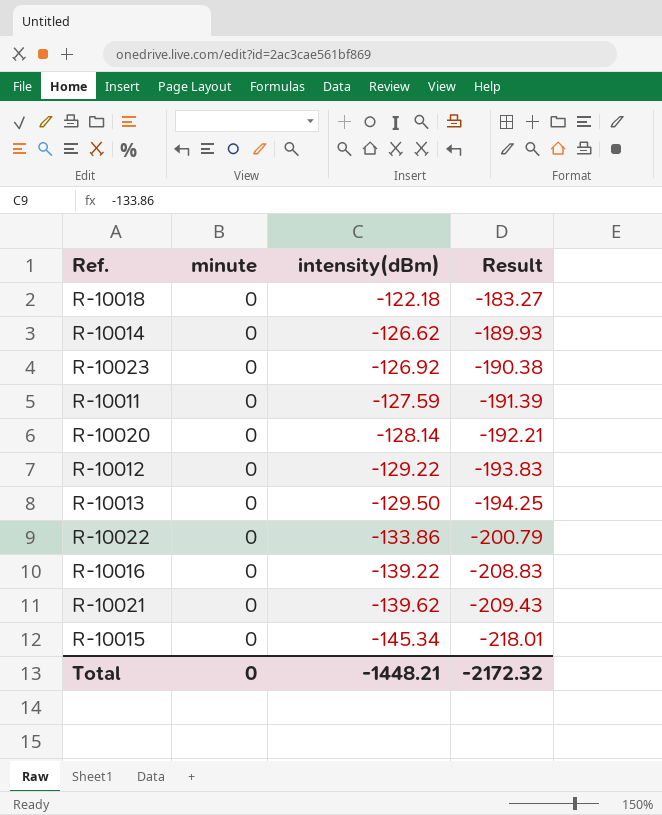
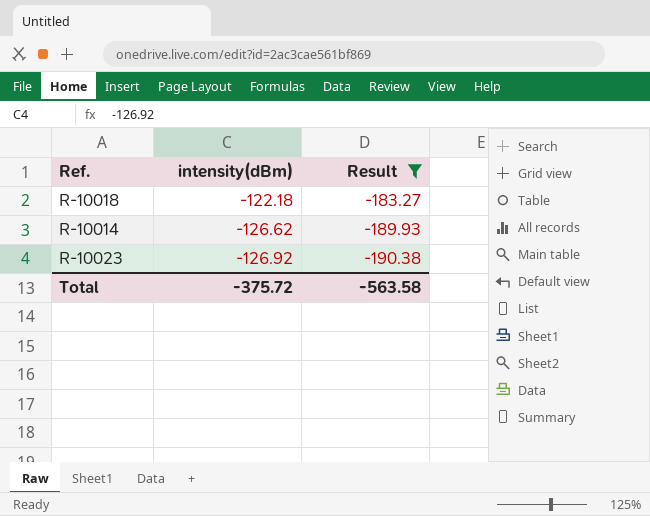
filter: none -> Result >= -190.38
column minute | position: 2 -> none
Total | intensity(dBm): -1448.21 -> -375.72
Total | Result: -2172.32 -> -563.58

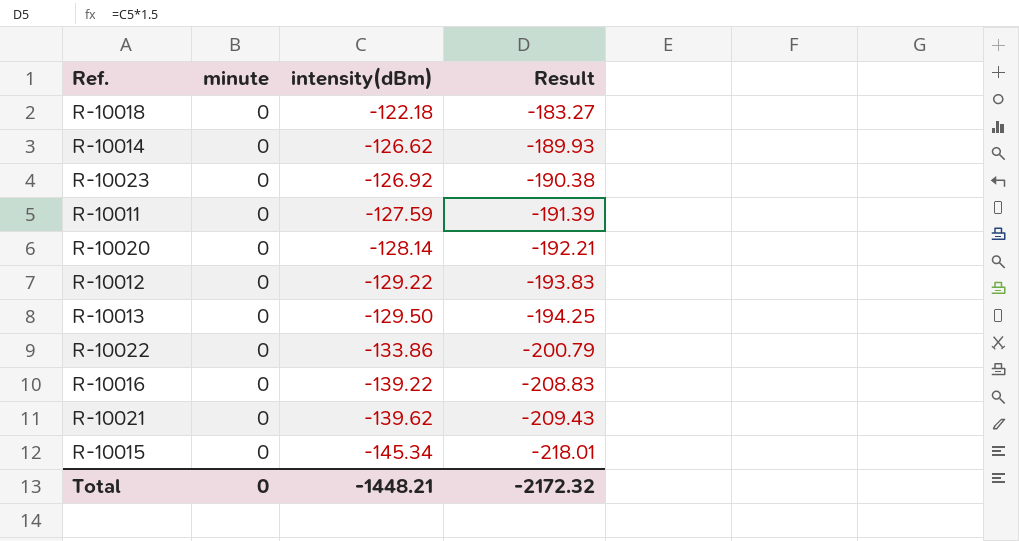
filter: Result >= -190.38 -> none
column minute | position: none -> 2
Total | intensity(dBm): -375.72 -> -1448.21
Total | Result: -563.58 -> -2172.32

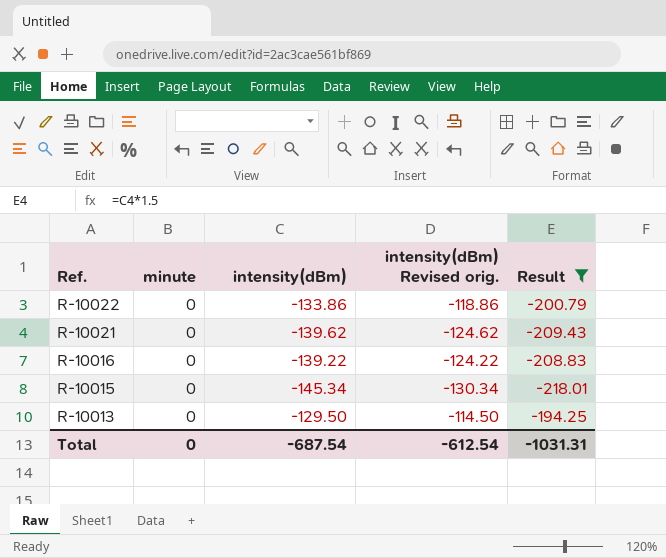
filter: none -> Result <= -194.25
row order: intensity(dBm) descending -> Ref. descending
column intensity(dBm) Revised orig. | formula: none -> [intensity(dBm)] + 15
Total | intensity(dBm): -1448.21 -> -687.54
Total | Result: -2172.32 -> -1031.31

